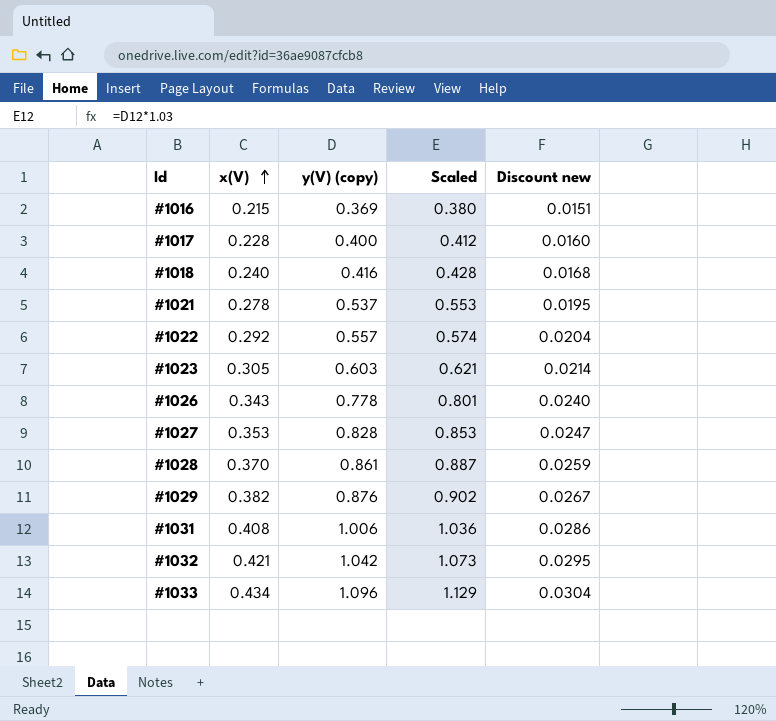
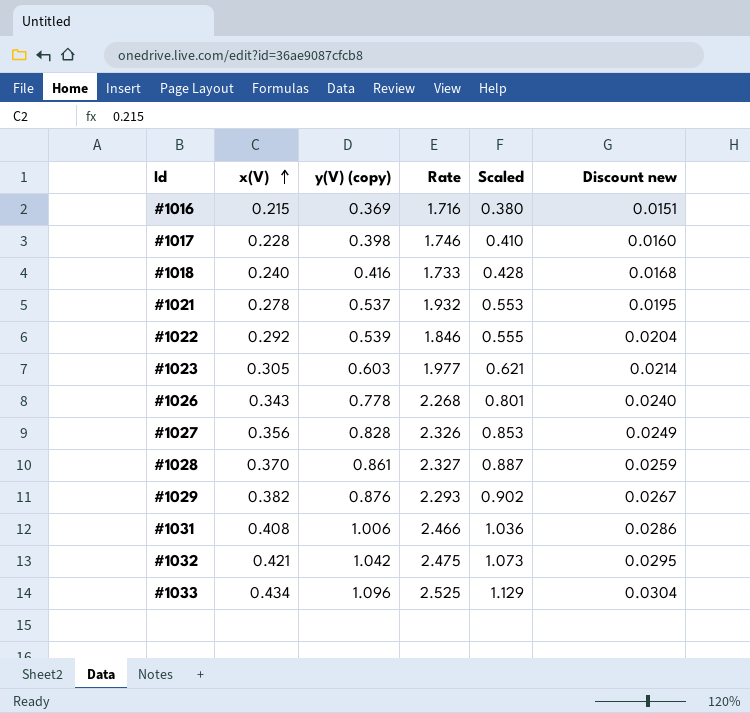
column Rate | formula: none -> [y(V) (copy)] / [x(V)]
#1017 | y(V) (copy): 0.400 -> 0.398
#1017 | Scaled: 0.412 -> 0.410
#1022 | y(V) (copy): 0.557 -> 0.539
#1022 | Scaled: 0.574 -> 0.555
#1027 | x(V): 0.353 -> 0.356
#1027 | Discount new: 0.0247 -> 0.0249

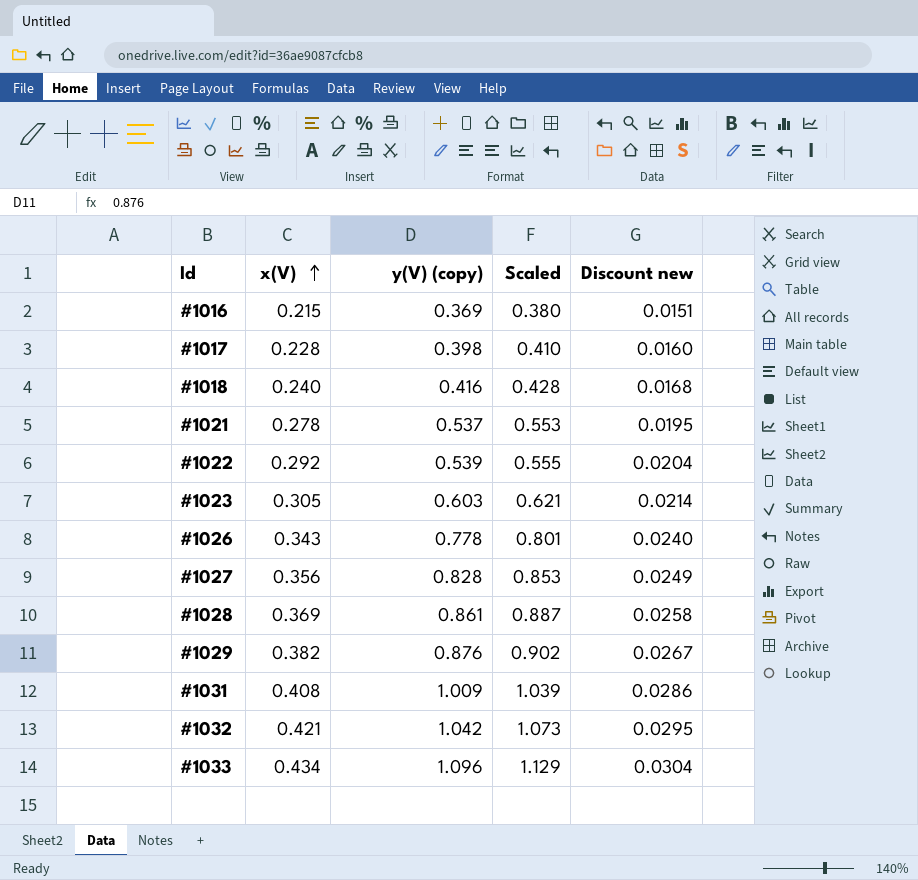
column Rate | formula: [y(V) (copy)] / [x(V)] -> none
#1028 | x(V): 0.370 -> 0.369
#1028 | Discount new: 0.0259 -> 0.0258
#1031 | y(V) (copy): 1.006 -> 1.009
#1031 | Scaled: 1.036 -> 1.039

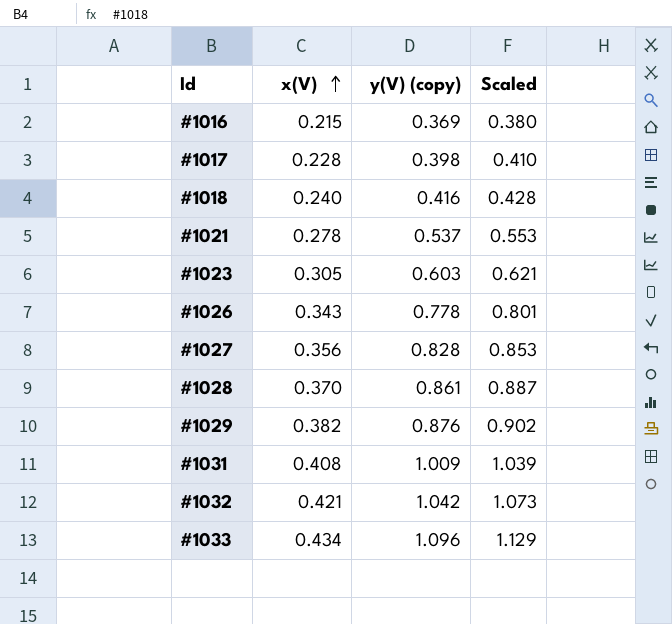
column Discount new | formula: [x(V)] * 0.07 -> none
row #1022: 0.292 | 0.539 | 0.555 | 0.0204 -> none
#1028 | x(V): 0.369 -> 0.370

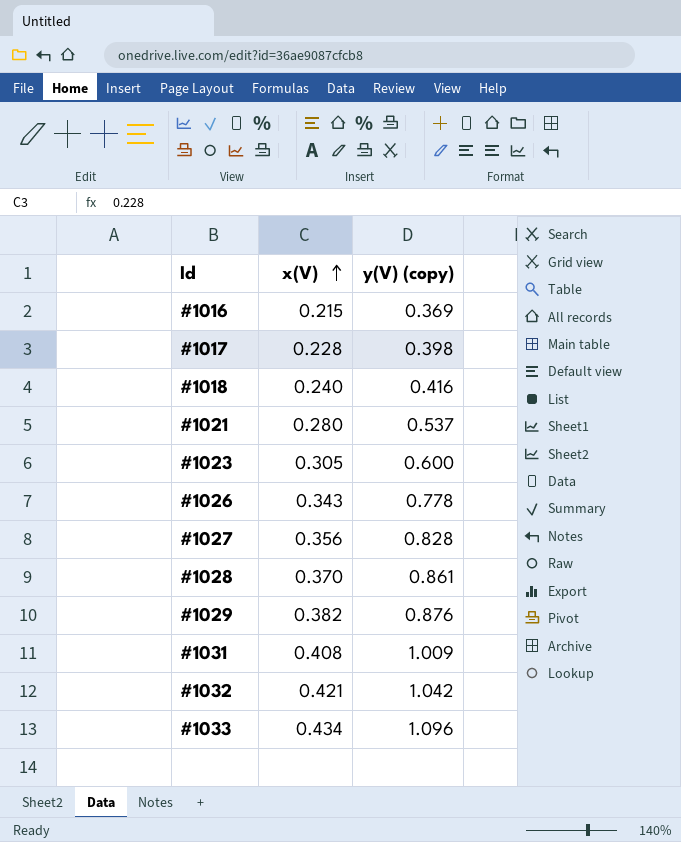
column Scaled | formula: [y(V) (copy)] * 1.03 -> none
#1021 | x(V): 0.278 -> 0.280
#1023 | y(V) (copy): 0.603 -> 0.600

